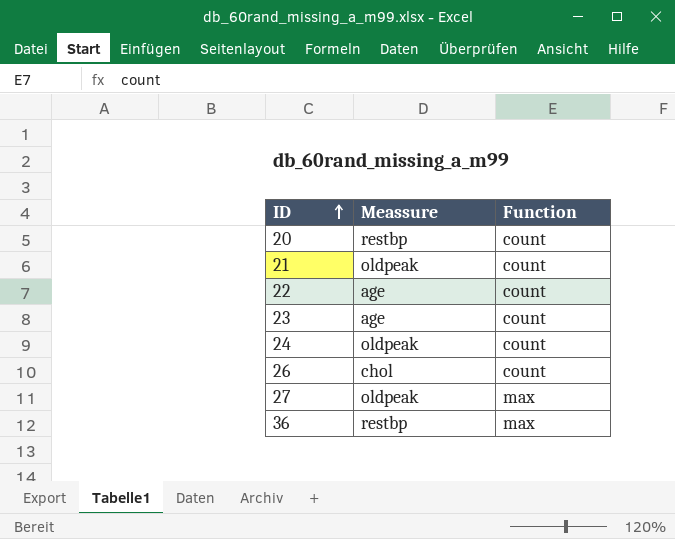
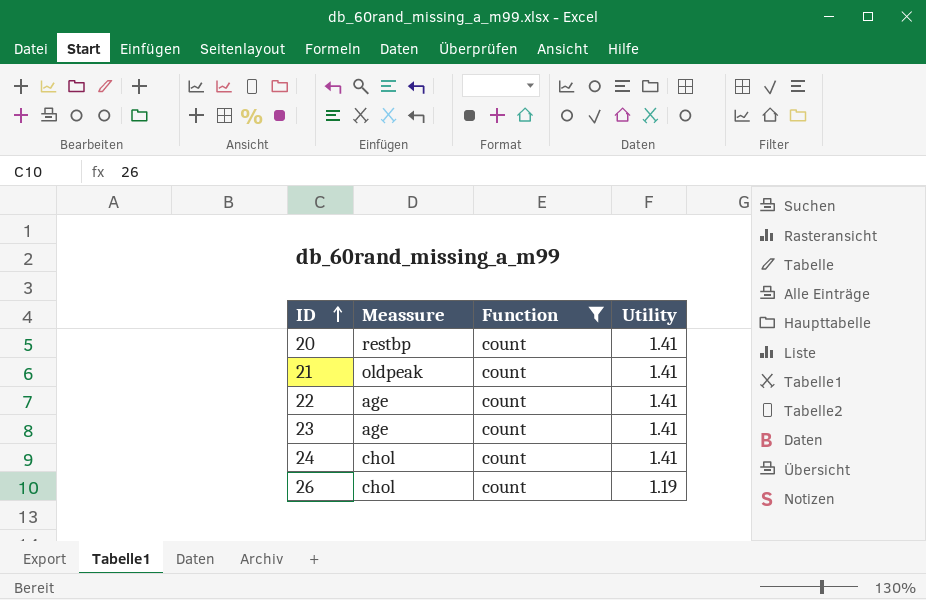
filter: none -> Function = count
column Utility | position: none -> 4
24 | Meassure: oldpeak -> chol

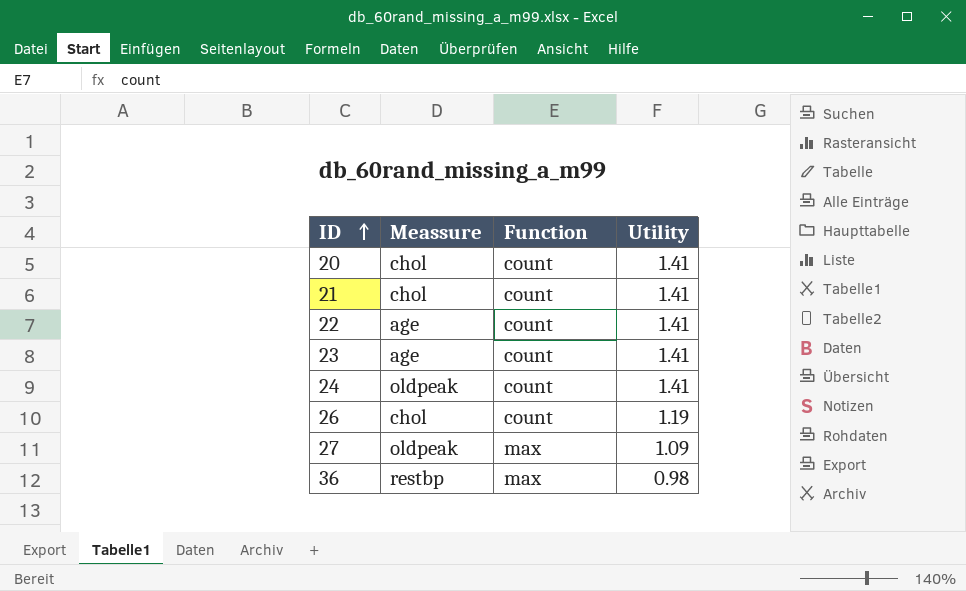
filter: Function = count -> none
20 | Meassure: restbp -> chol
21 | Meassure: oldpeak -> chol
24 | Meassure: chol -> oldpeak

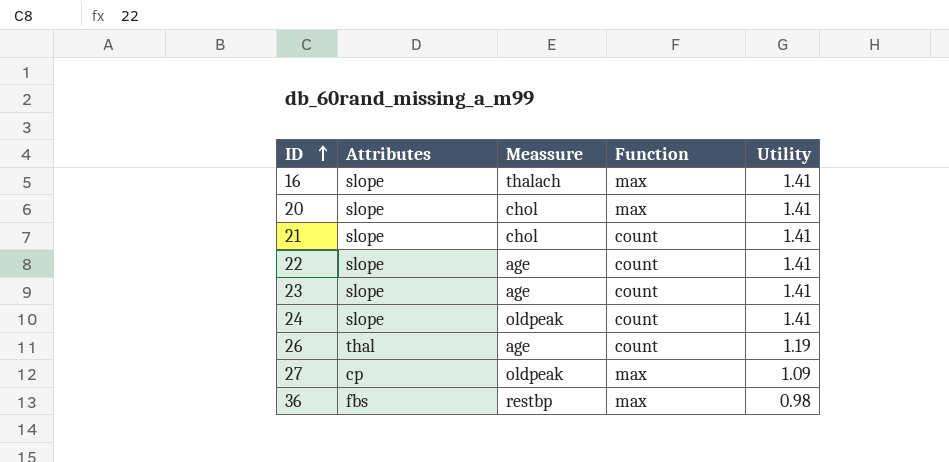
column Attributes | position: none -> 2
row 16: none -> slope | thalach | max | 1.41
20 | Function: count -> max
26 | Meassure: chol -> age

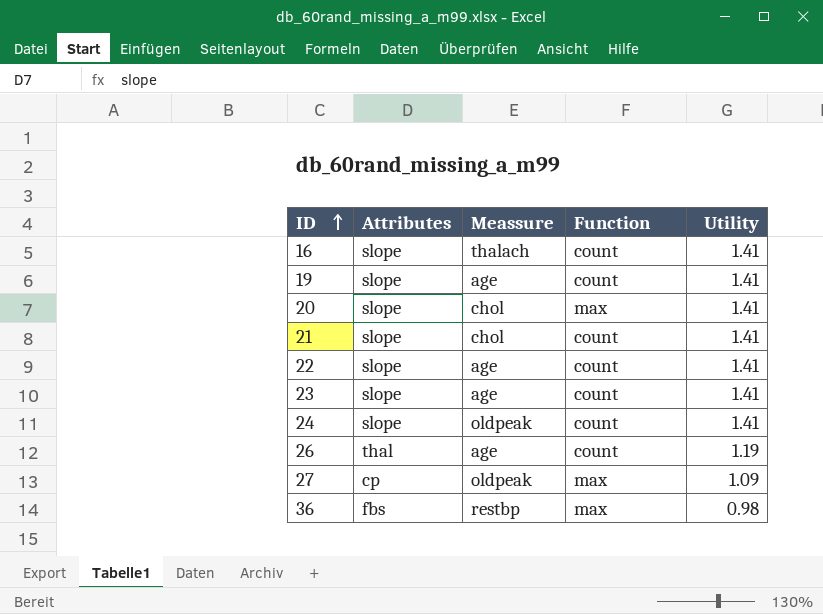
16 | Function: max -> count
row 19: none -> slope | age | count | 1.41

